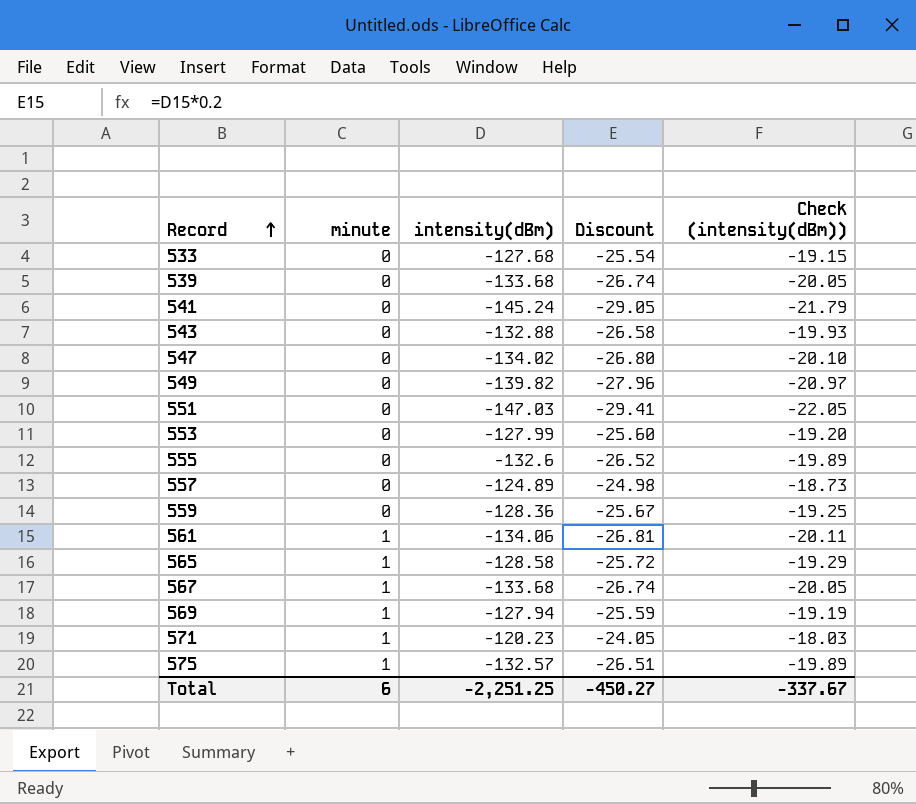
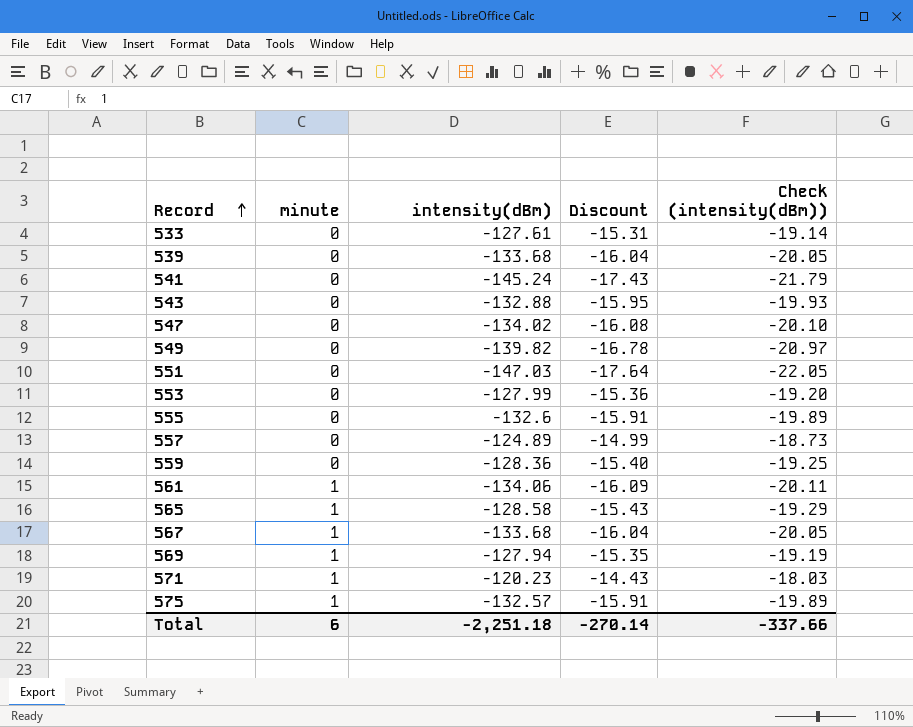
column Discount | formula: [intensity(dBm)] * 0.2 -> [intensity(dBm)] * 0.12
533 | intensity(dBm): -127.68 -> -127.61
533 | Check (intensity(dBm)): -19.15 -> -19.14
Total | intensity(dBm): -2,251.25 -> -2,251.18
Total | Discount: -450.27 -> -270.14
Total | Check (intensity(dBm)): -337.67 -> -337.66

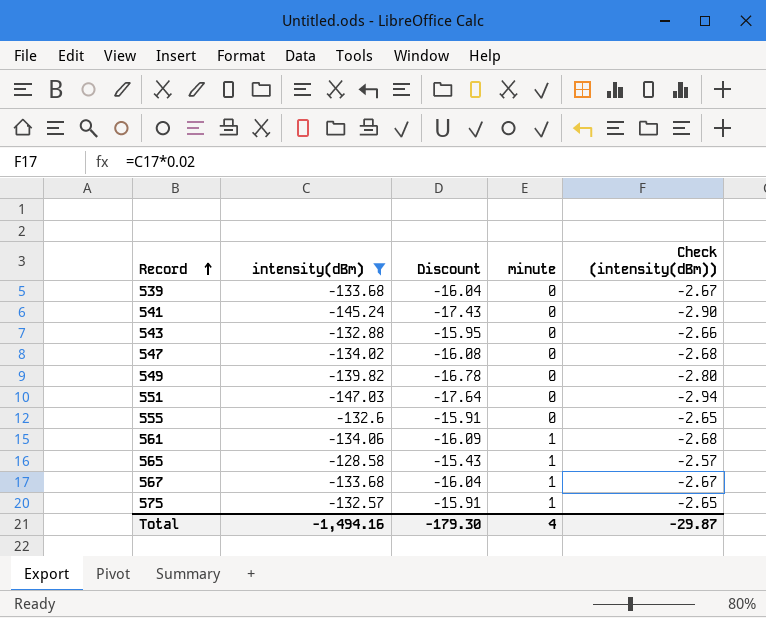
filter: none -> intensity(dBm) <= -128.58
column minute | position: 2 -> 4
column Check (intensity(dBm)) | formula: [intensity(dBm)] * 0.15 -> [intensity(dBm)] * 0.02
Total | intensity(dBm): -2,251.18 -> -1,494.16
Total | Discount: -270.14 -> -179.30
Total | minute: 6 -> 4
Total | Check (intensity(dBm)): -337.66 -> -29.87

